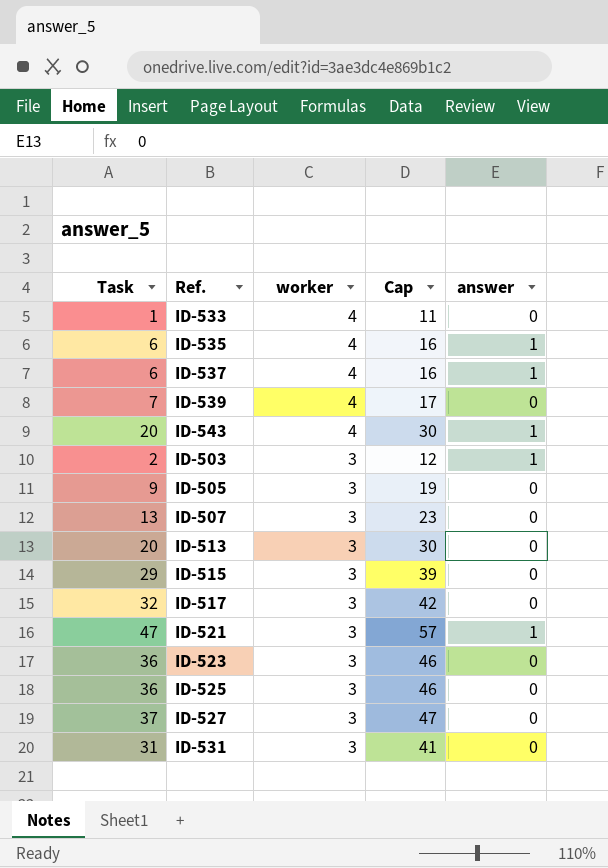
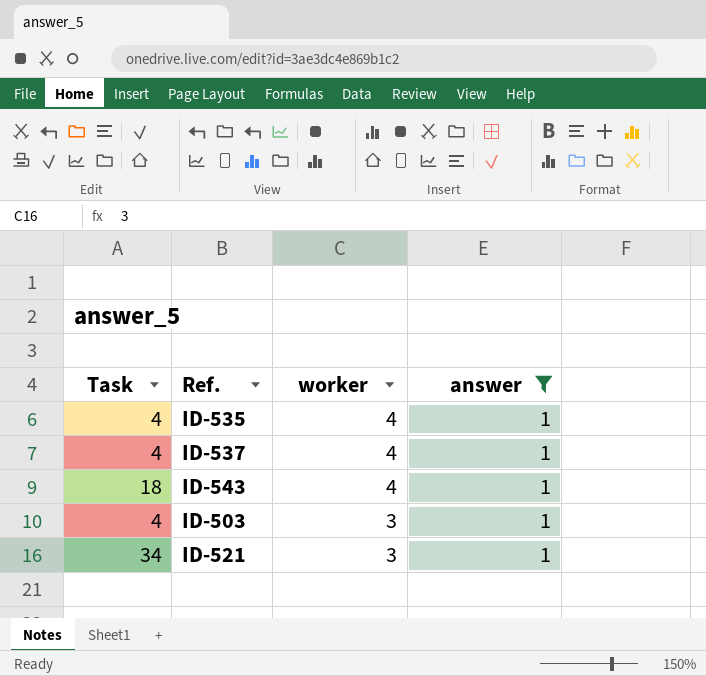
filter: none -> answer = 1
column Cap | formula: [Task] + 10 -> none
ID-535 | Task: 6 -> 4
ID-537 | Task: 6 -> 4
ID-543 | Task: 20 -> 18
ID-503 | Task: 2 -> 4
ID-521 | Task: 47 -> 34

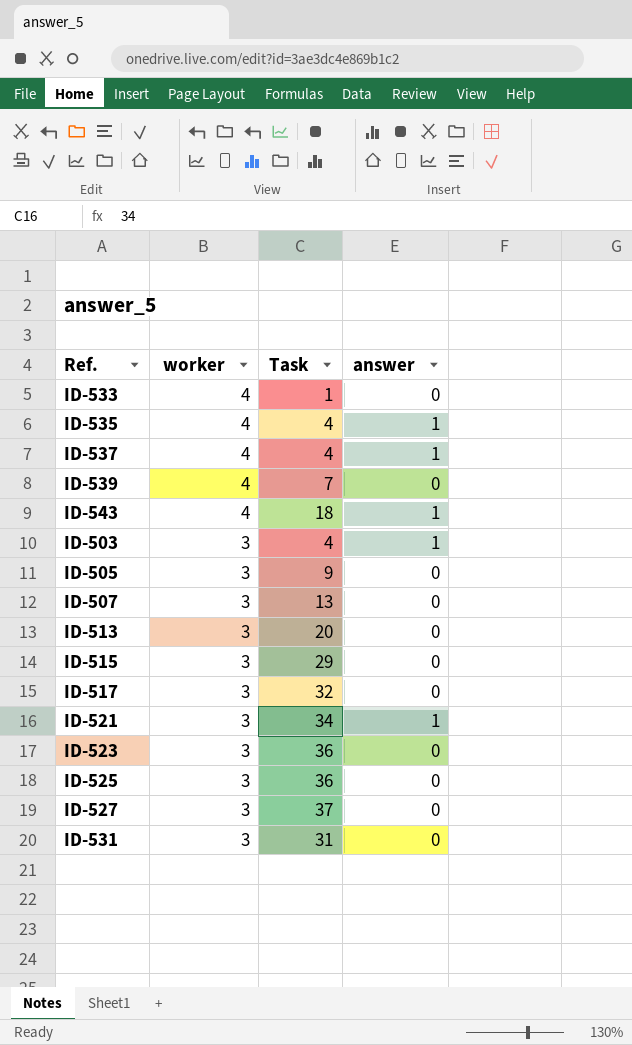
filter: answer = 1 -> none
column Task | position: 1 -> 3

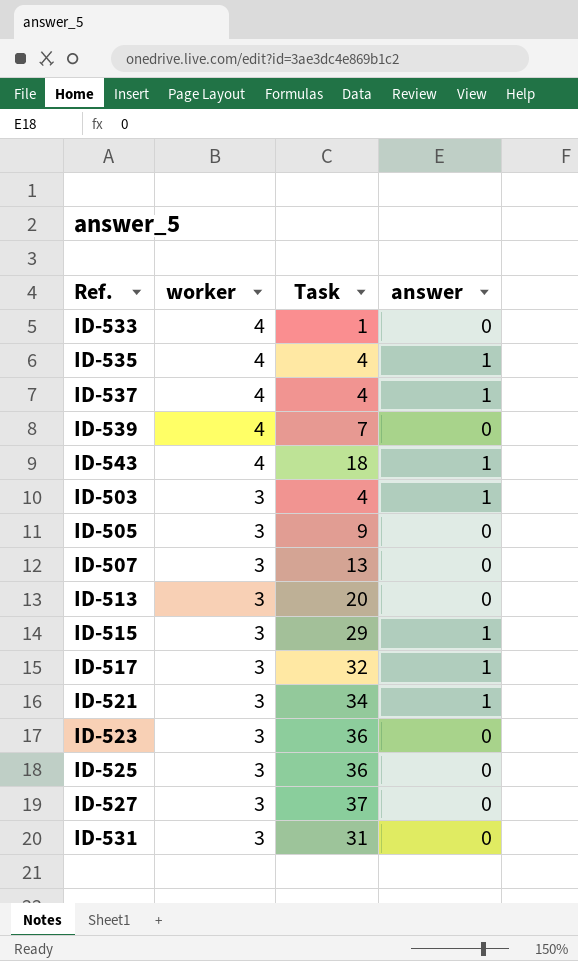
ID-515 | answer: 0 -> 1
ID-517 | answer: 0 -> 1

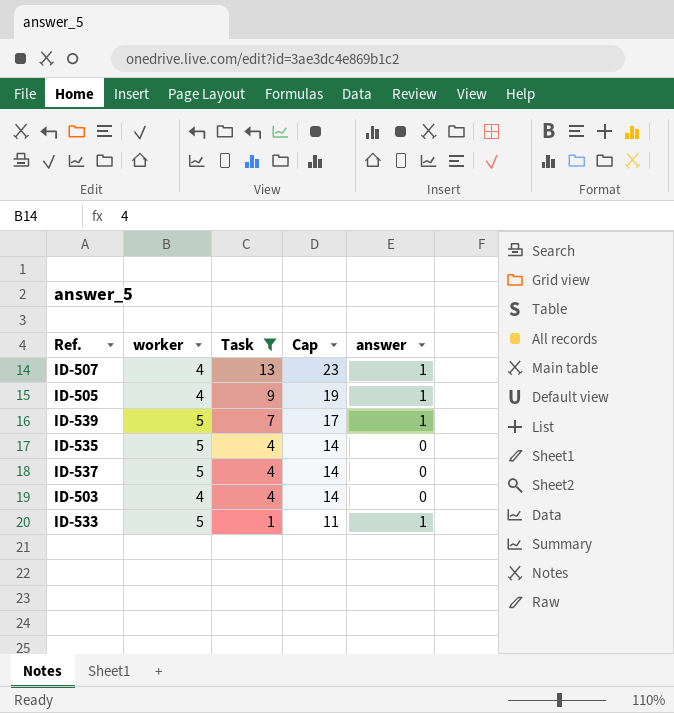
filter: none -> Task <= 13
row order: worker descending -> Task descending
column Cap | formula: none -> [Task] + 10
ID-507 | worker: 3 -> 4
ID-507 | answer: 0 -> 1
ID-505 | worker: 3 -> 4
ID-505 | answer: 0 -> 1
ID-539 | worker: 4 -> 5
ID-539 | answer: 0 -> 1
ID-535 | worker: 4 -> 5
ID-535 | answer: 1 -> 0
ID-537 | worker: 4 -> 5
ID-537 | answer: 1 -> 0
ID-503 | worker: 3 -> 4
ID-503 | answer: 1 -> 0
ID-533 | worker: 4 -> 5
ID-533 | answer: 0 -> 1

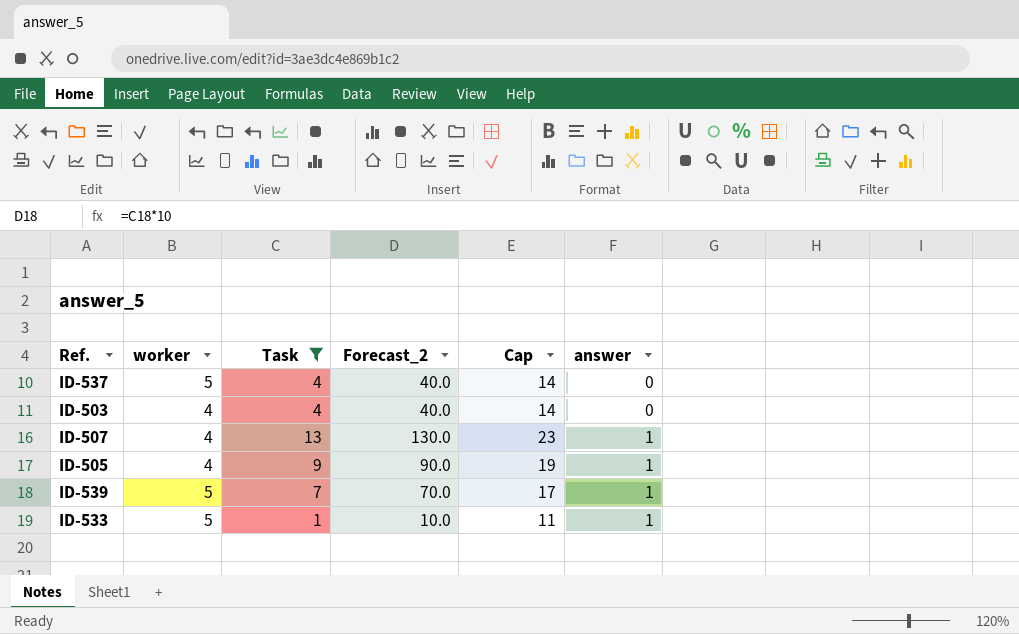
row order: Task descending -> answer ascending
column Forecast_2 | formula: none -> [Task] * 10
row ID-535: 5 | 4 | 14 | 0 -> none

